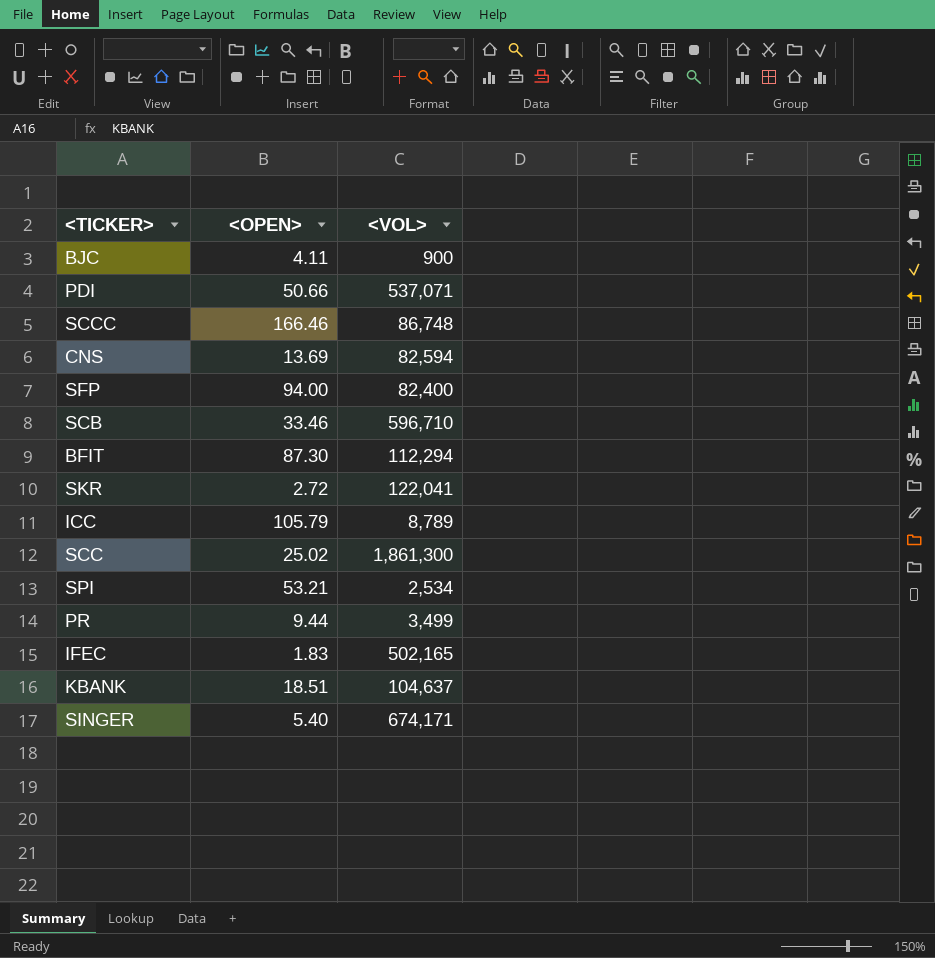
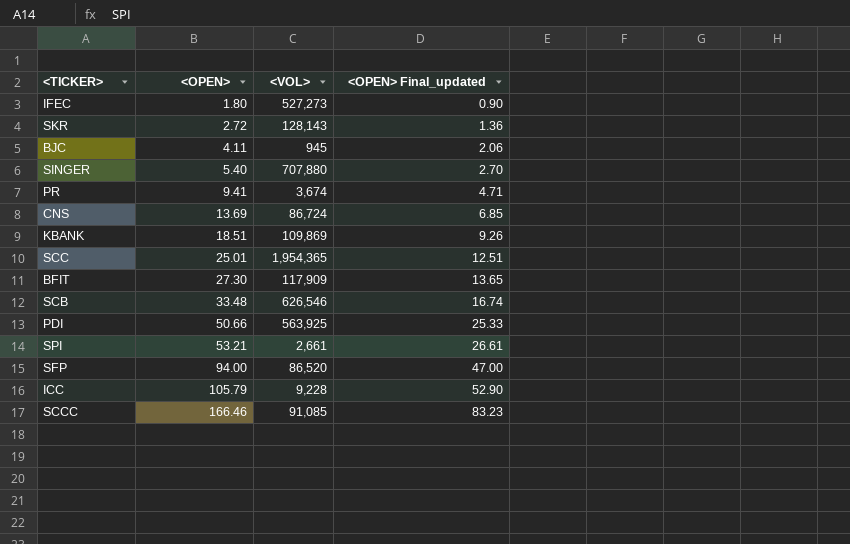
row order: none -> <OPEN> ascending
column <OPEN> Final_updated | formula: none -> [<OPEN>] * 0.5
IFEC | <OPEN>: 1.83 -> 1.80
IFEC | <VOL>: 502,165 -> 527,273
SKR | <VOL>: 122,041 -> 128,143
BJC | <VOL>: 900 -> 945
SINGER | <VOL>: 674,171 -> 707,880
PR | <OPEN>: 9.44 -> 9.41
PR | <VOL>: 3,499 -> 3,674
CNS | <VOL>: 82,594 -> 86,724
KBANK | <VOL>: 104,637 -> 109,869
SCC | <OPEN>: 25.02 -> 25.01
SCC | <VOL>: 1,861,300 -> 1,954,365
BFIT | <OPEN>: 87.30 -> 27.30
BFIT | <VOL>: 112,294 -> 117,909
SCB | <OPEN>: 33.46 -> 33.48
SCB | <VOL>: 596,710 -> 626,546
PDI | <VOL>: 537,071 -> 563,925
SPI | <VOL>: 2,534 -> 2,661
SFP | <VOL>: 82,400 -> 86,520
ICC | <VOL>: 8,789 -> 9,228
SCCC | <VOL>: 86,748 -> 91,085

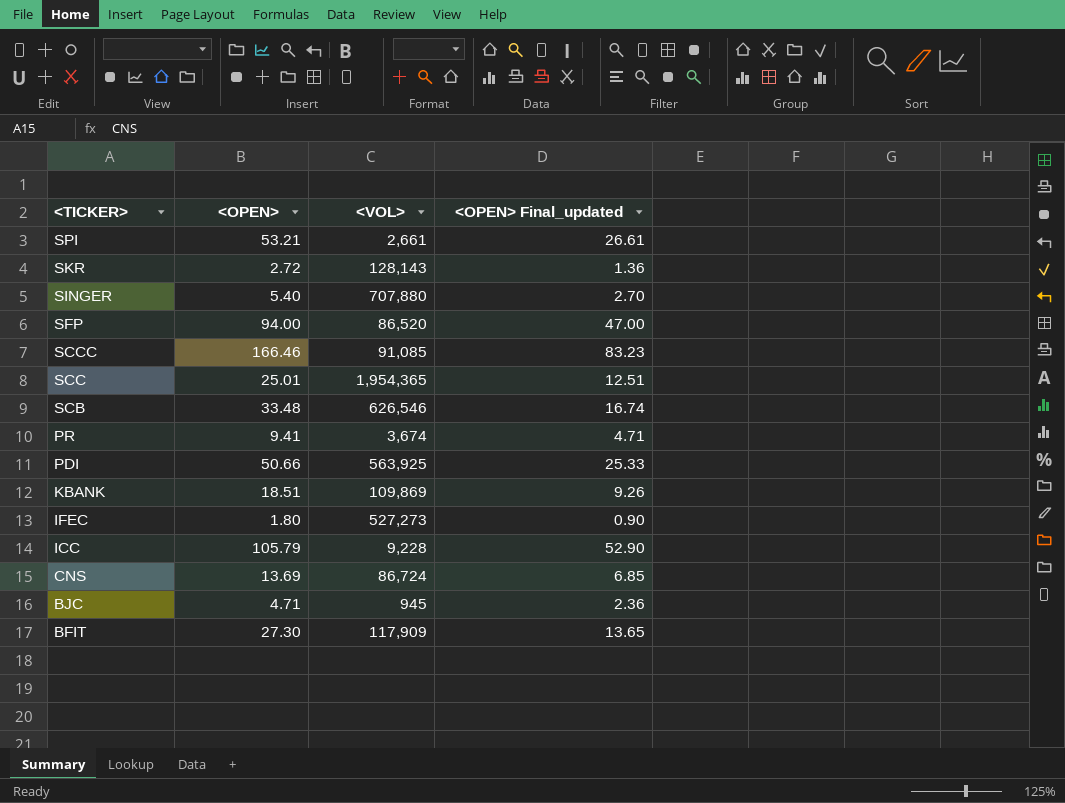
row order: <OPEN> ascending -> <TICKER> descending
BJC | <OPEN>: 4.11 -> 4.71
BJC | <OPEN> Final_updated: 2.06 -> 2.36

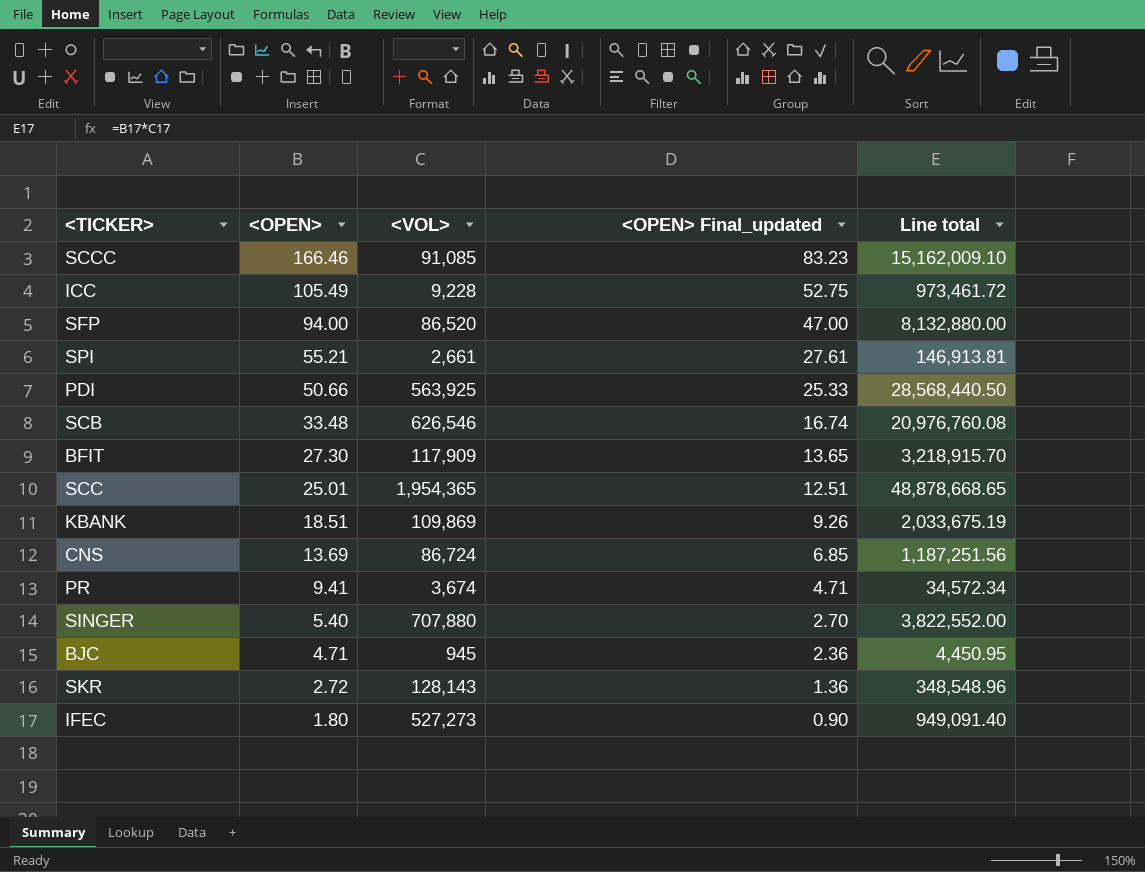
row order: <TICKER> descending -> <OPEN> descending
column Line total | formula: none -> [<OPEN>] * [<VOL>]
ICC | <OPEN>: 105.79 -> 105.49
ICC | <OPEN> Final_updated: 52.90 -> 52.75
SPI | <OPEN>: 53.21 -> 55.21
SPI | <OPEN> Final_updated: 26.61 -> 27.61

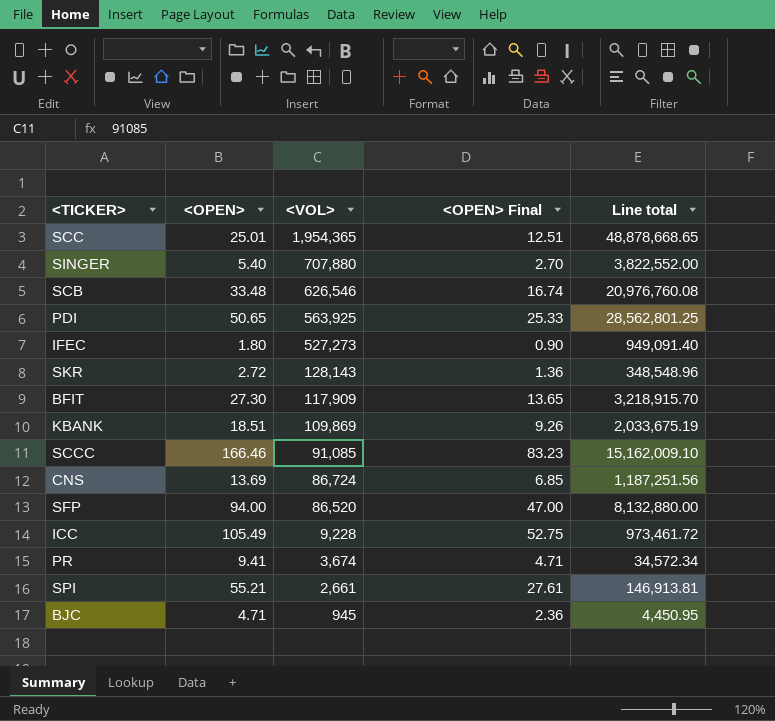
row order: <OPEN> descending -> <VOL> descending
column name: <OPEN> Final_updated -> <OPEN> Final
PDI | <OPEN>: 50.66 -> 50.65
PDI | Line total: 28,568,440.50 -> 28,562,801.25

